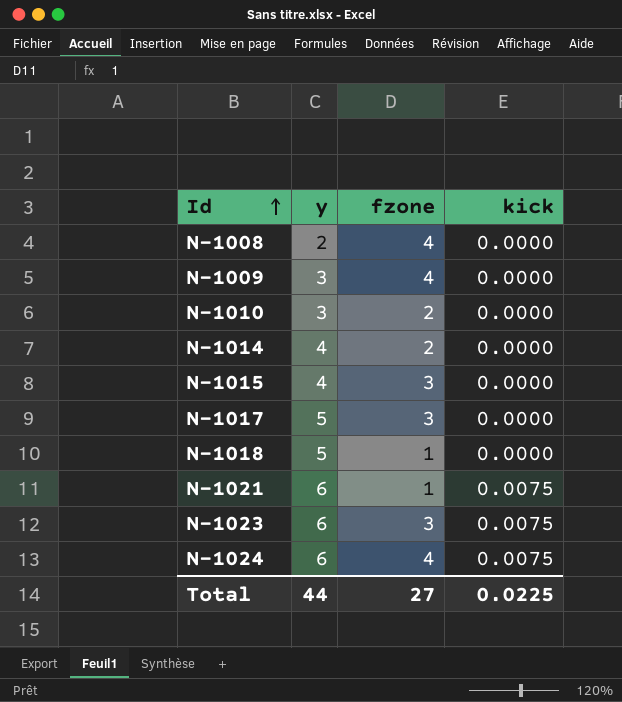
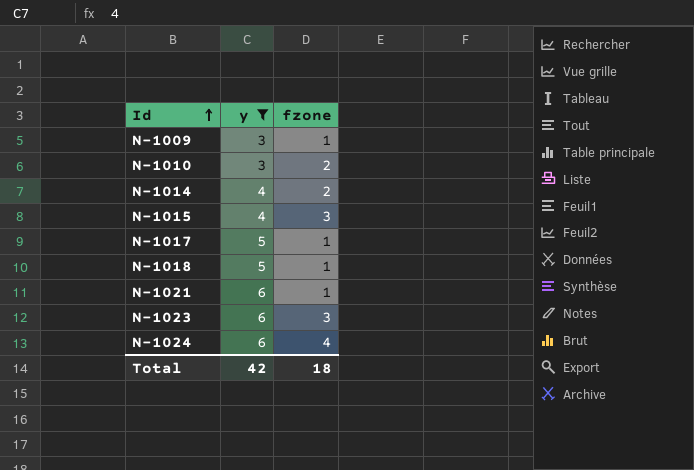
filter: none -> y != 2
column kick | position: 4 -> none
N-1009 | fzone: 4 -> 1
N-1017 | fzone: 3 -> 1
Total | y: 44 -> 42
Total | fzone: 27 -> 18

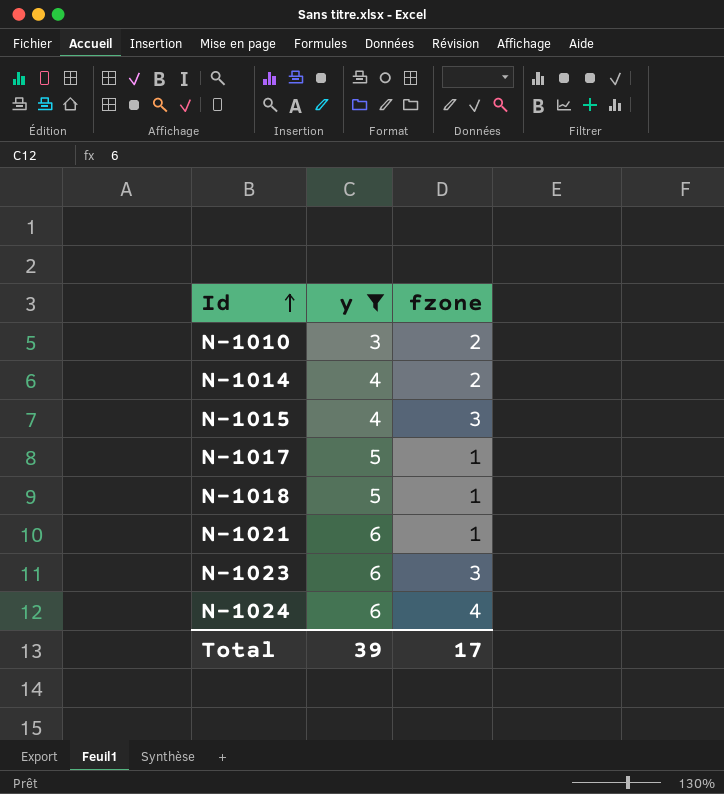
row N-1009: 3 | 1 -> none
Total | y: 42 -> 39
Total | fzone: 18 -> 17

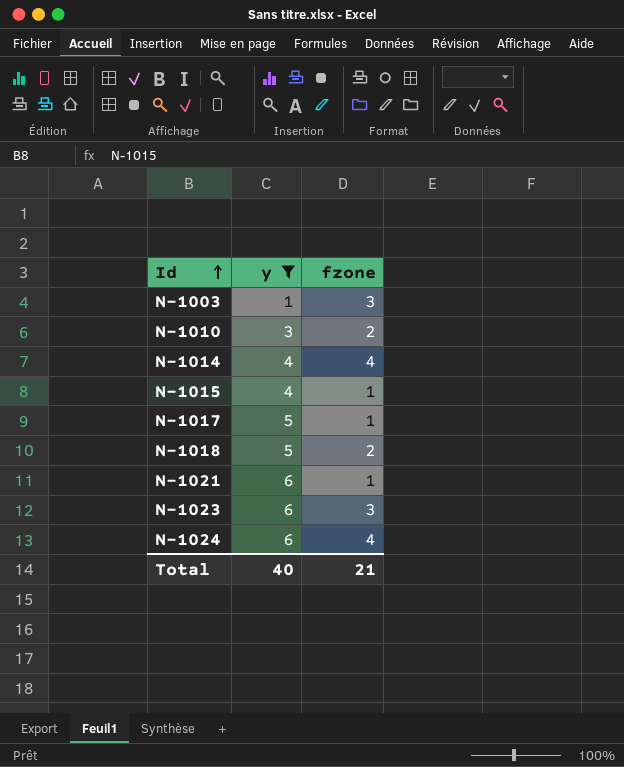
row N-1003: none -> 1 | 3
N-1014 | fzone: 2 -> 4
N-1015 | fzone: 3 -> 1
N-1018 | fzone: 1 -> 2
Total | y: 39 -> 40
Total | fzone: 17 -> 21

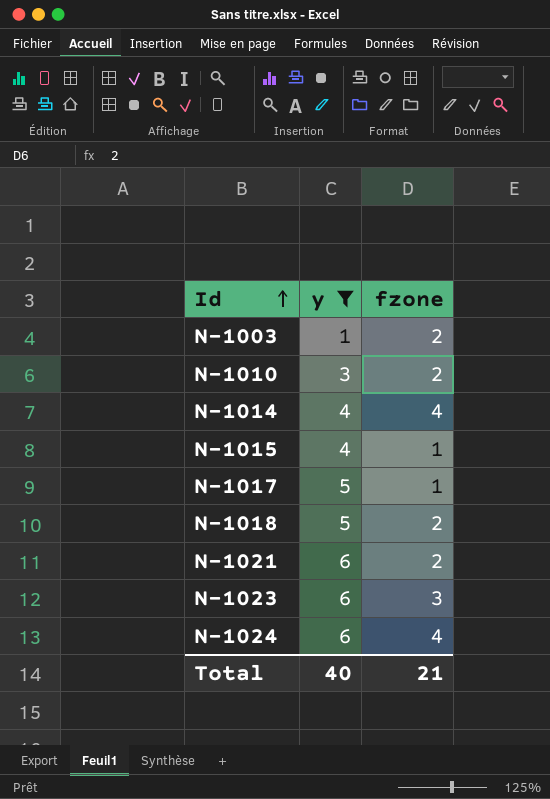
N-1003 | fzone: 3 -> 2
N-1021 | fzone: 1 -> 2

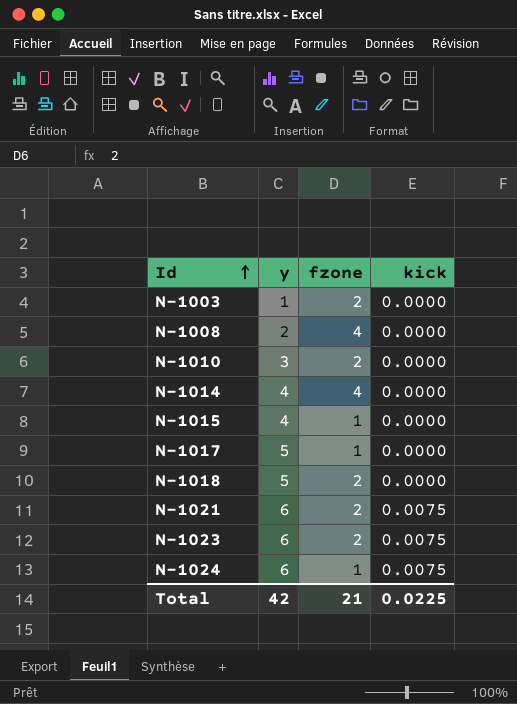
filter: y != 2 -> none
column kick | position: none -> 4
N-1023 | fzone: 3 -> 2
N-1024 | fzone: 4 -> 1
Total | y: 40 -> 42

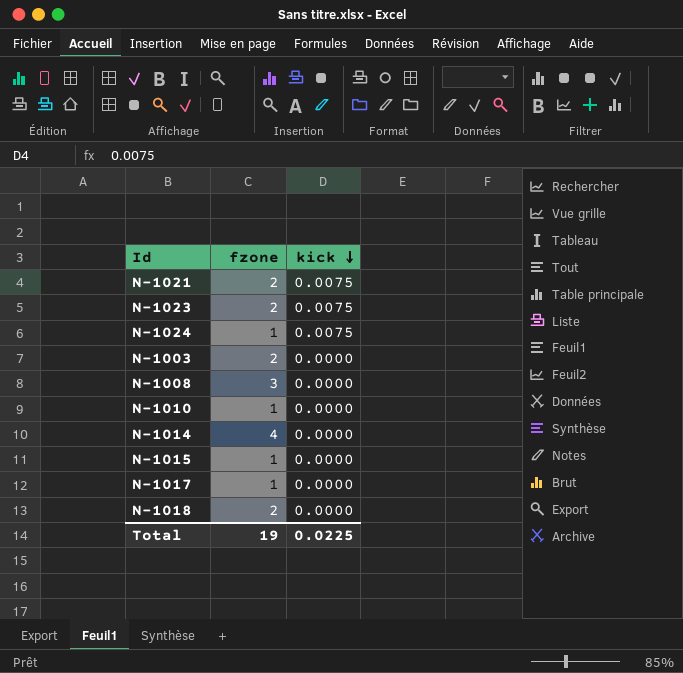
row order: Id ascending -> kick descending
column y | position: 2 -> none
N-1008 | fzone: 4 -> 3
N-1010 | fzone: 2 -> 1
Total | fzone: 21 -> 19

